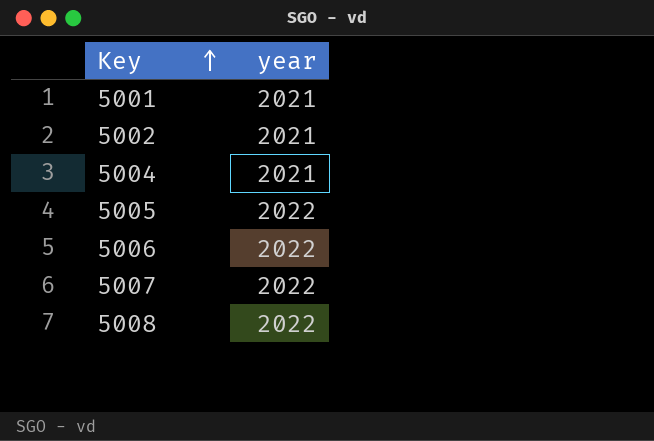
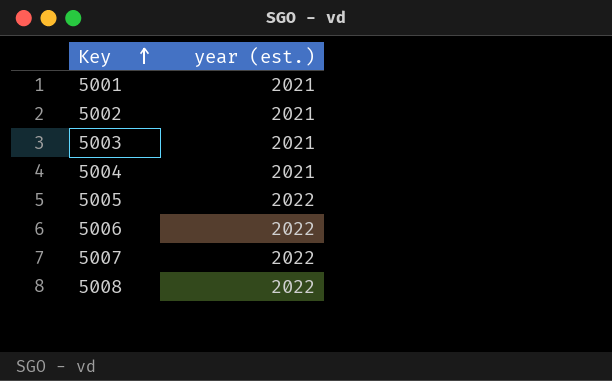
column name: year -> year (est.)
row 5003: none -> 2021

